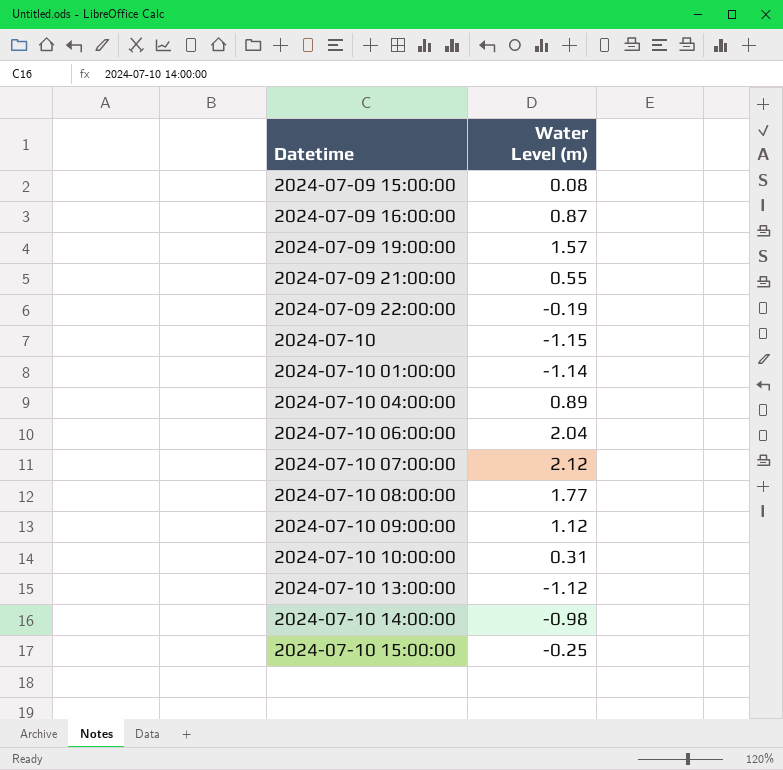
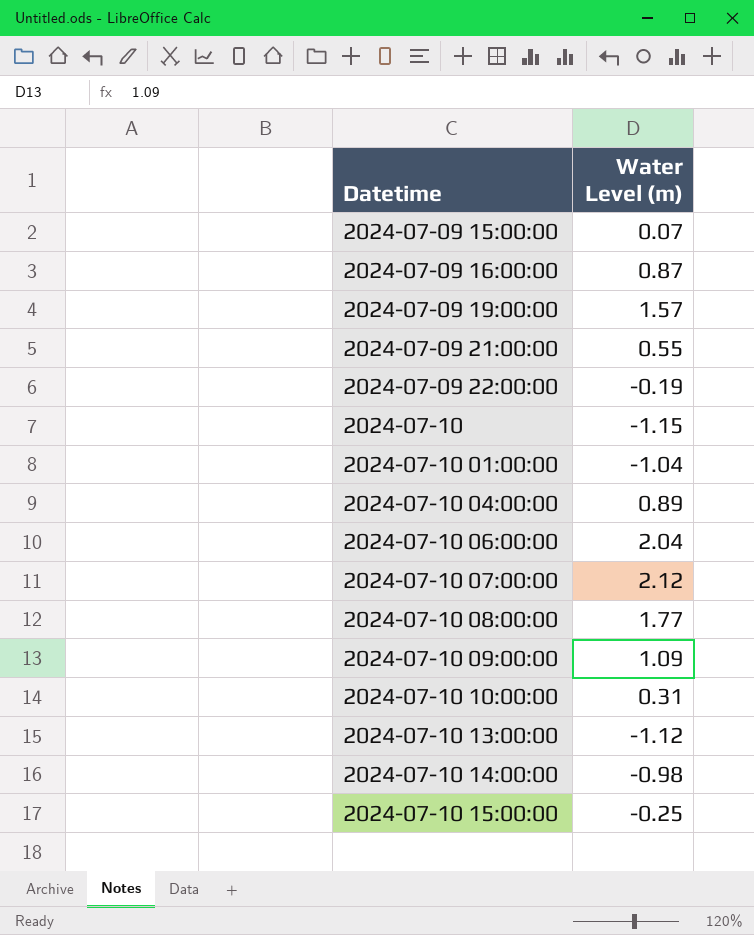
2024-07-09 15:00:00 | Water Level (m): 0.08 -> 0.07
2024-07-10 01:00:00 | Water Level (m): -1.14 -> -1.04
2024-07-10 09:00:00 | Water Level (m): 1.12 -> 1.09

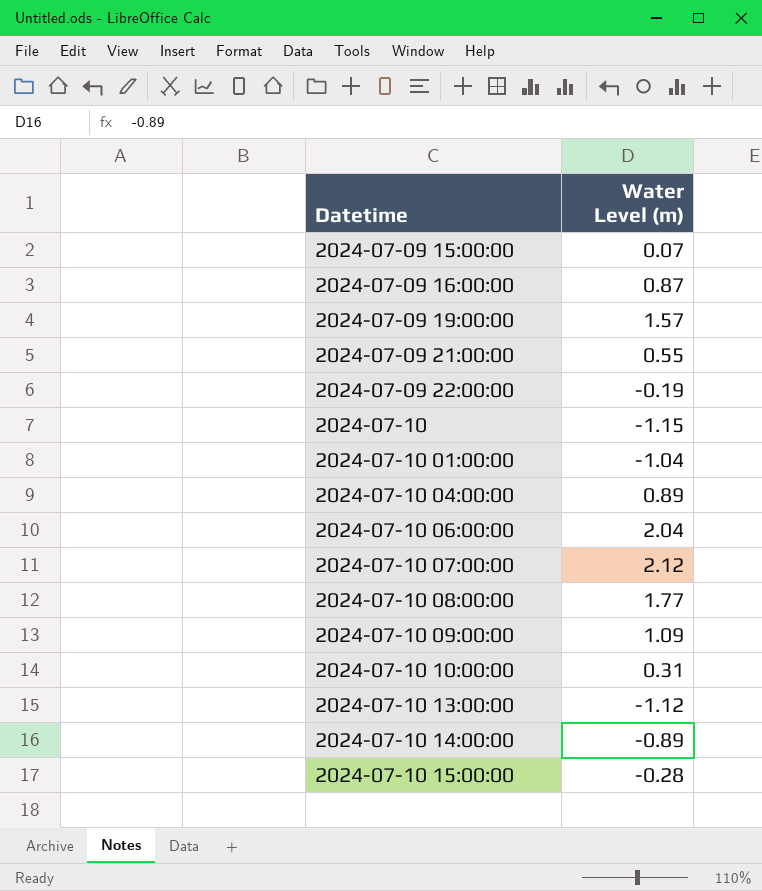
2024-07-10 14:00:00 | Water Level (m): -0.98 -> -0.89
2024-07-10 15:00:00 | Water Level (m): -0.25 -> -0.28

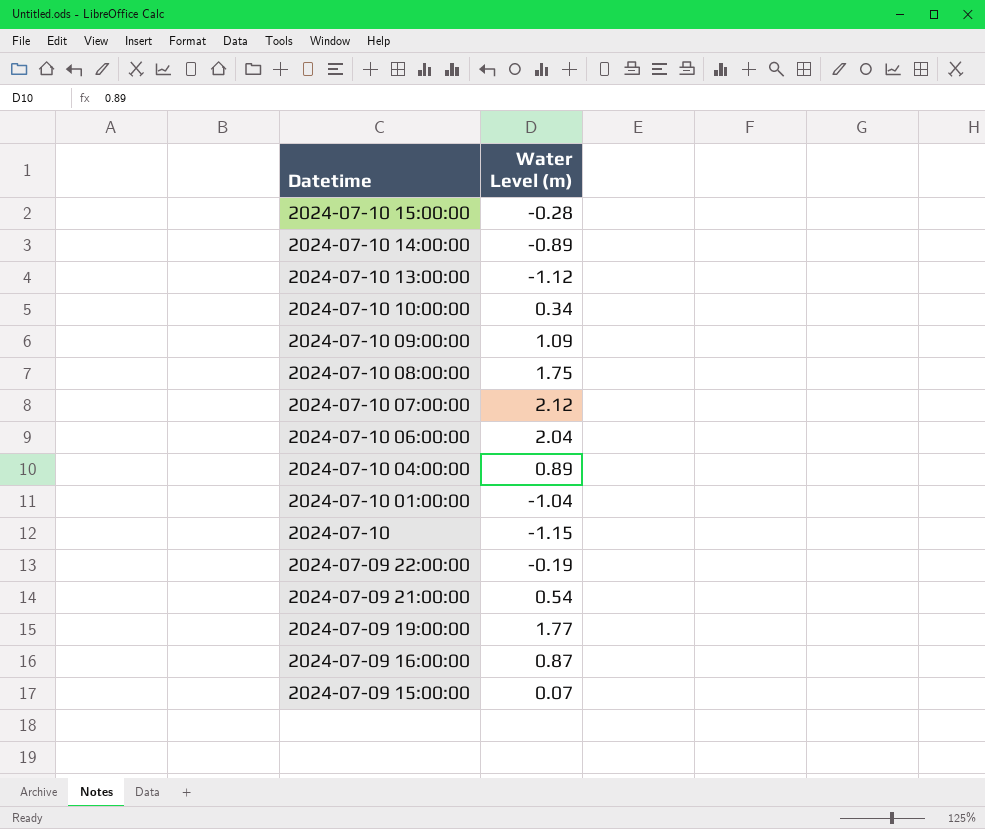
row order: Datetime ascending -> Datetime descending
2024-07-10 10:00:00 | Water Level (m): 0.31 -> 0.34
2024-07-10 08:00:00 | Water Level (m): 1.77 -> 1.75
2024-07-09 21:00:00 | Water Level (m): 0.55 -> 0.54
2024-07-09 19:00:00 | Water Level (m): 1.57 -> 1.77

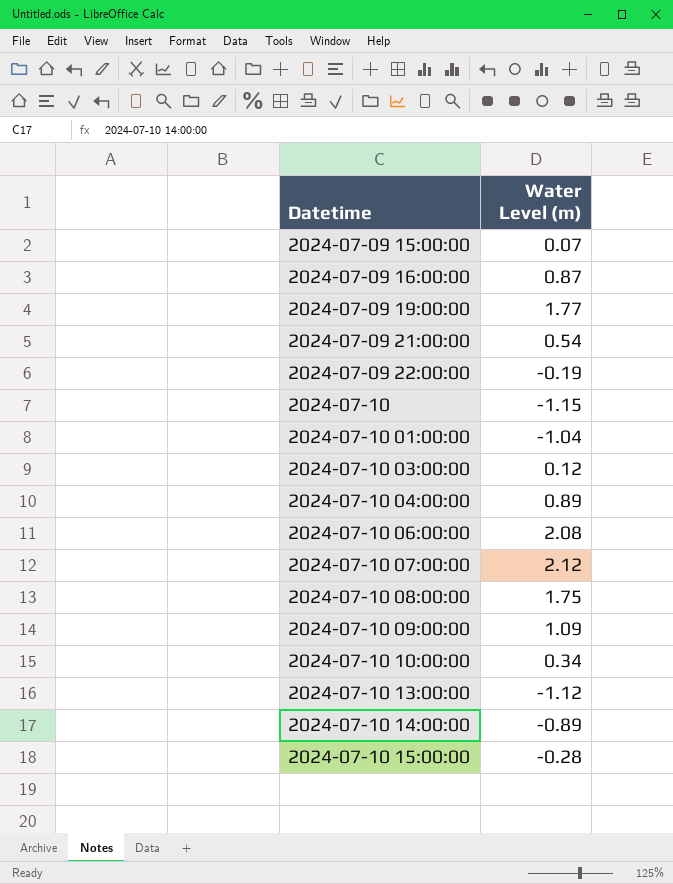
row order: Datetime descending -> Datetime ascending
row 2024-07-10 03:00:00: none -> 0.12
2024-07-10 06:00:00 | Water Level (m): 2.04 -> 2.08

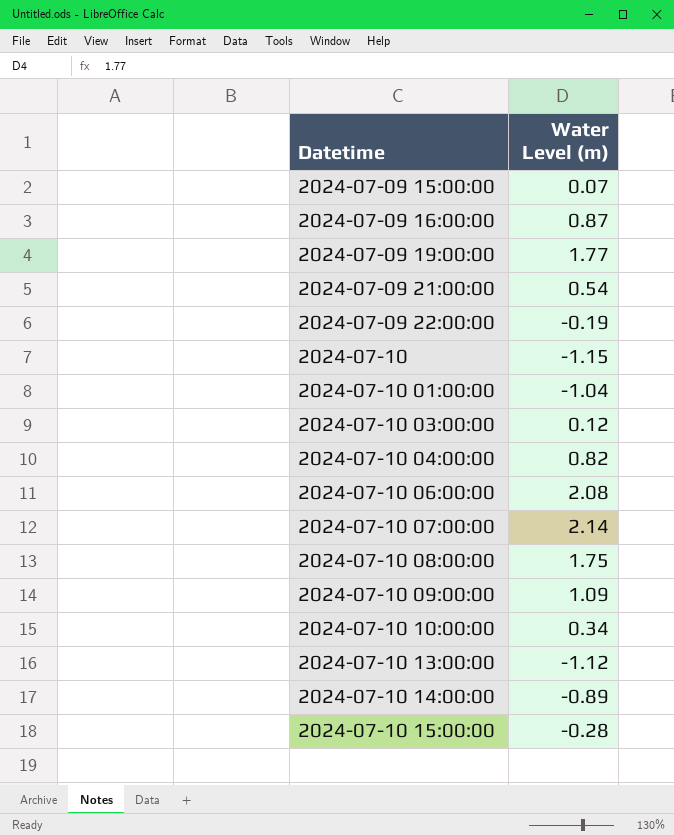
2024-07-10 04:00:00 | Water Level (m): 0.89 -> 0.82
2024-07-10 07:00:00 | Water Level (m): 2.12 -> 2.14

